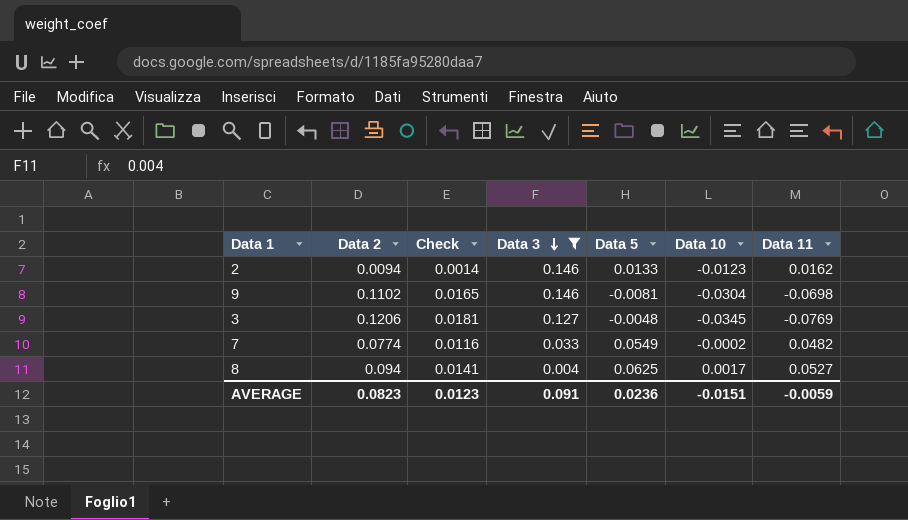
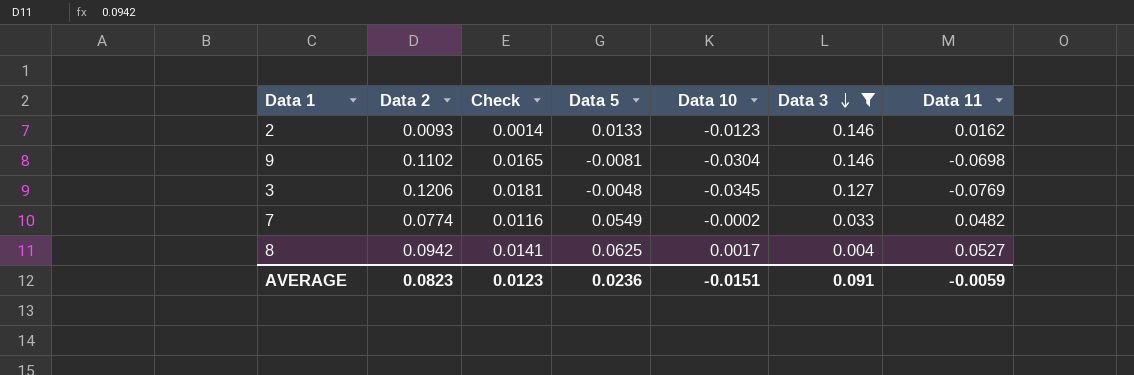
column Data 3 | position: 4 -> 6
2 | Data 2: 0.0094 -> 0.0093
8 | Data 2: 0.094 -> 0.0942

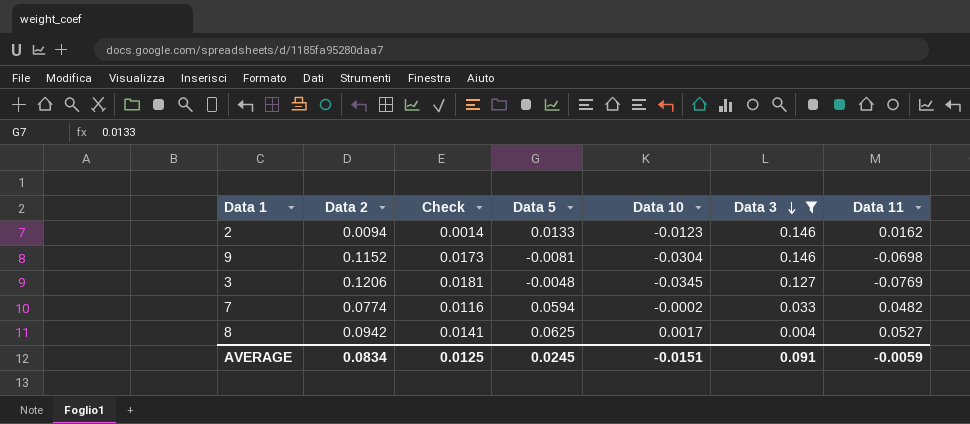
2 | Data 2: 0.0093 -> 0.0094
9 | Data 2: 0.1102 -> 0.1152
9 | Check: 0.0165 -> 0.0173
7 | Data 5: 0.0549 -> 0.0594
AVERAGE | Data 2: 0.0823 -> 0.0834
AVERAGE | Check: 0.0123 -> 0.0125
AVERAGE | Data 5: 0.0236 -> 0.0245

